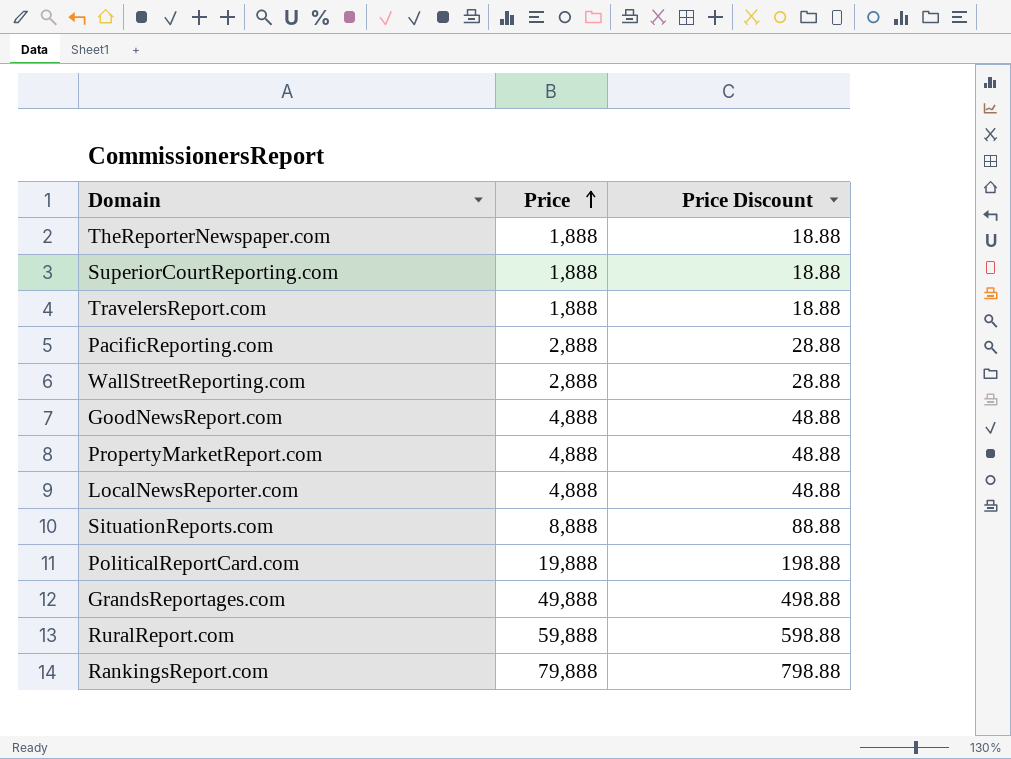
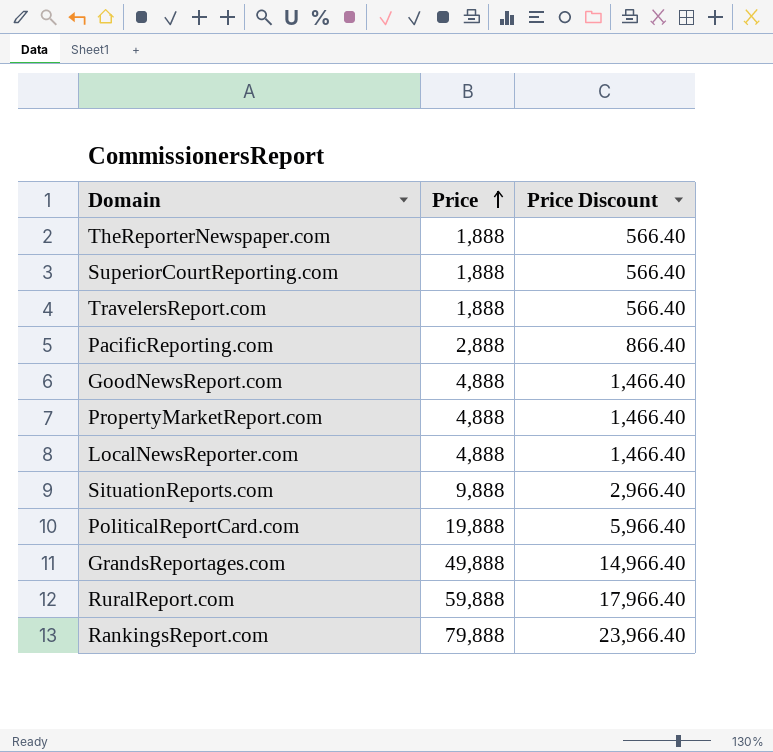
column Price Discount | formula: [Price] * 0.01 -> [Price] * 0.3
row WallStreetReporting.com: 2,888 | 28.88 -> none
SituationReports.com | Price: 8,888 -> 9,888

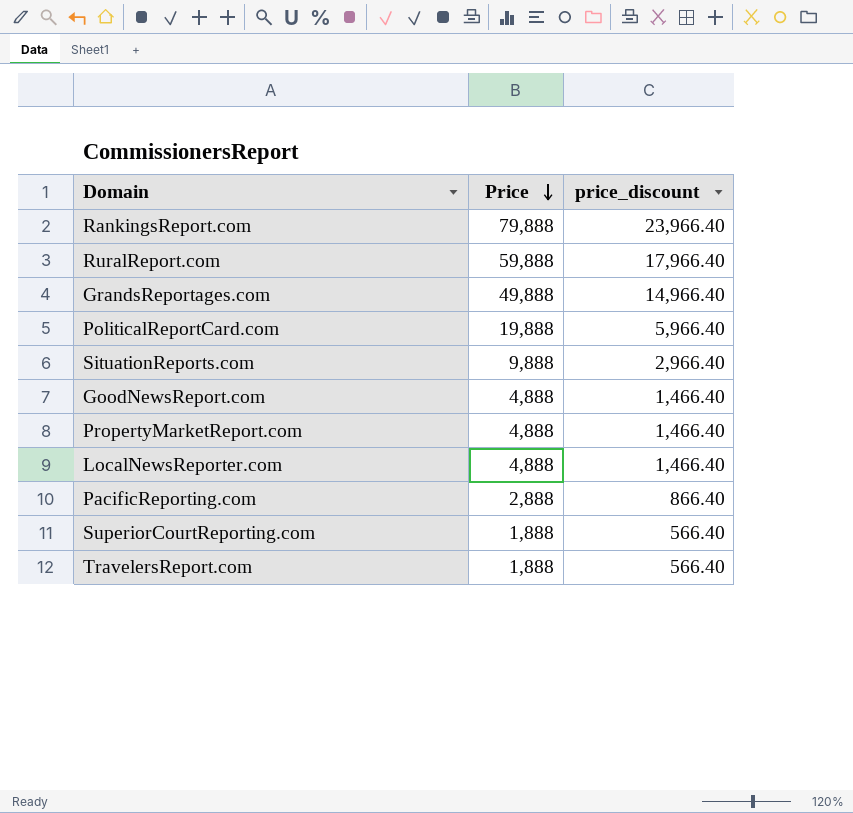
row order: Price ascending -> Price descending
column name: Price Discount -> price_discount
row TheReporterNewspaper.com: 1,888 | 566.40 -> none

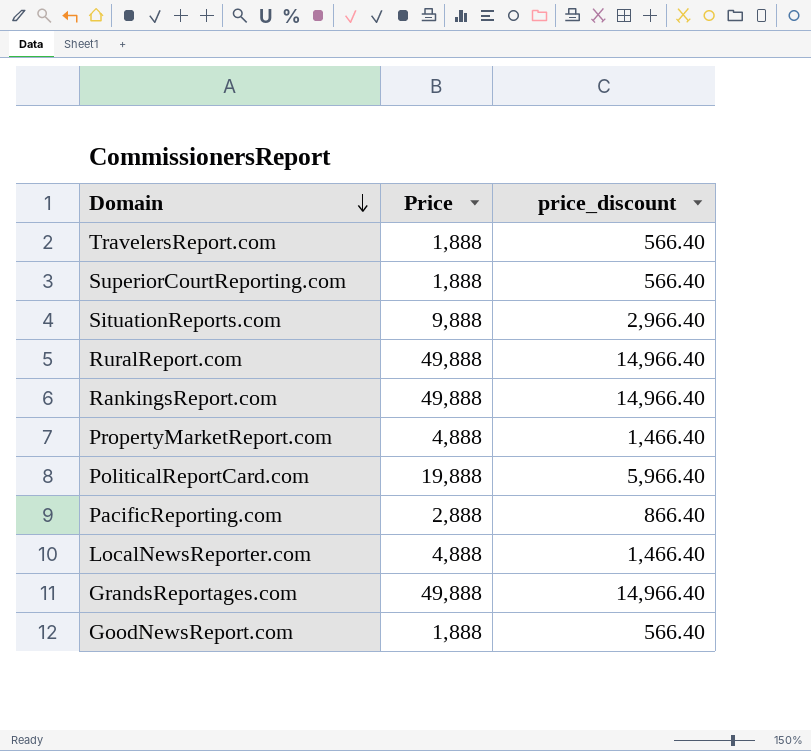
row order: Price descending -> Domain descending
RuralReport.com | Price: 59,888 -> 49,888
RuralReport.com | price_discount: 17,966.40 -> 14,966.40
RankingsReport.com | Price: 79,888 -> 49,888
RankingsReport.com | price_discount: 23,966.40 -> 14,966.40
GoodNewsReport.com | Price: 4,888 -> 1,888
GoodNewsReport.com | price_discount: 1,466.40 -> 566.40

